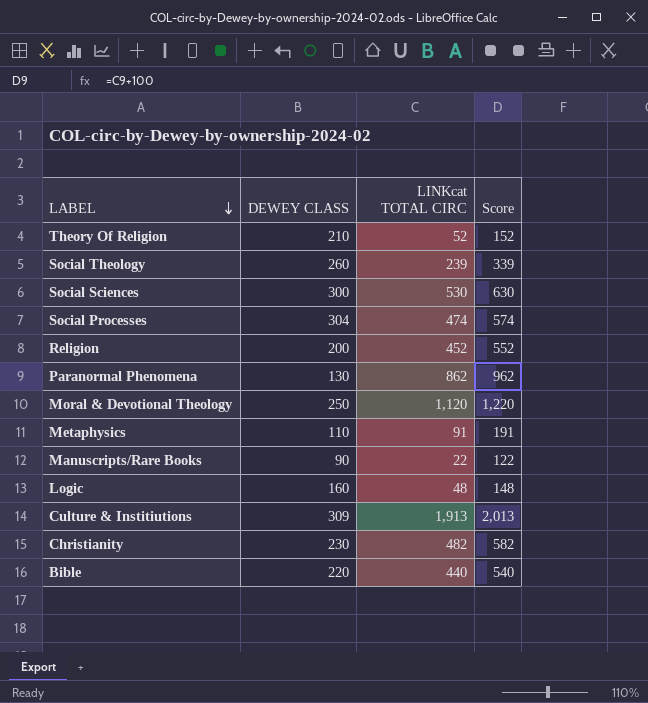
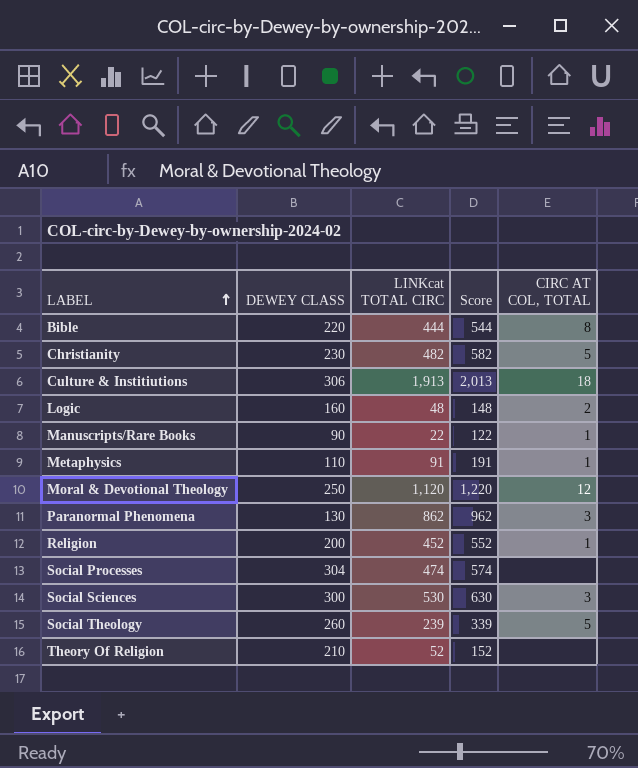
row order: LABEL descending -> LABEL ascending
column CIRC AT COL, TOTAL | position: none -> 5
Bible | LINKcat TOTAL CIRC: 440 -> 444
Bible | Score: 540 -> 544
Culture & Institiutions | DEWEY CLASS: 309 -> 306

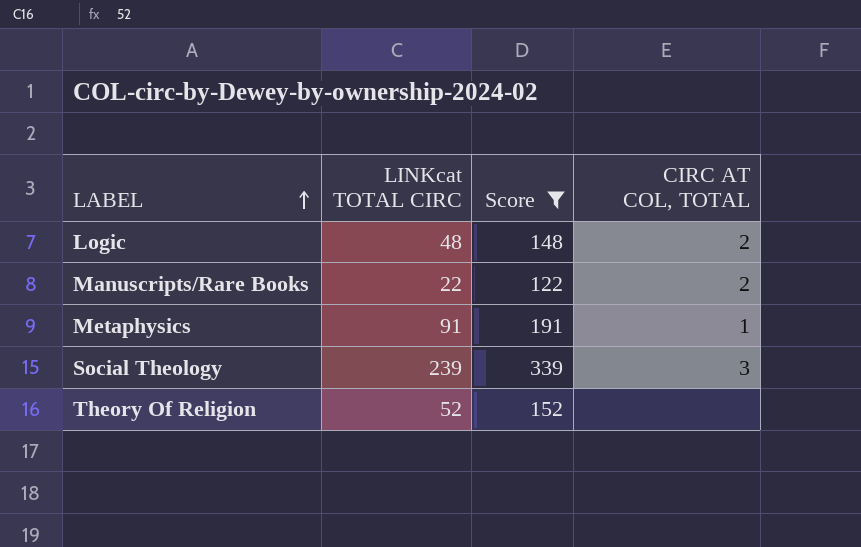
filter: none -> Score <= 339
column DEWEY CLASS | position: 2 -> none
Manuscripts/Rare Books | CIRC AT COL, TOTAL: 1 -> 2
Social Theology | CIRC AT COL, TOTAL: 5 -> 3

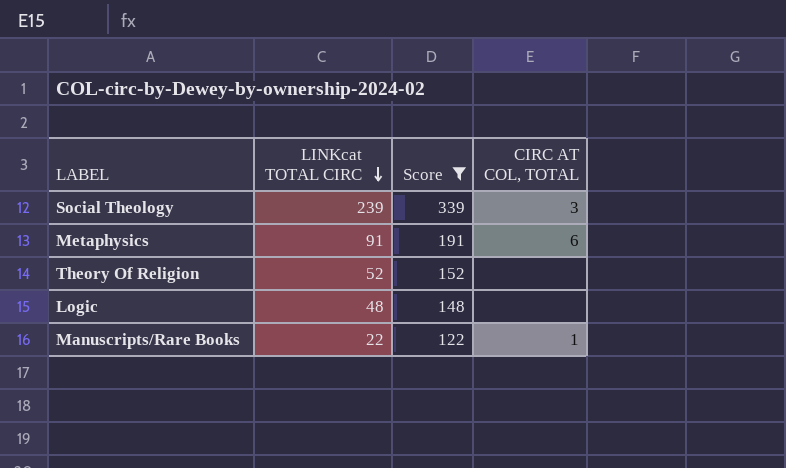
row order: LABEL ascending -> LINKcat TOTAL CIRC descending
Metaphysics | CIRC AT COL, TOTAL: 1 -> 6
Logic | CIRC AT COL, TOTAL: 2 -> none
Manuscripts/Rare Books | CIRC AT COL, TOTAL: 2 -> 1

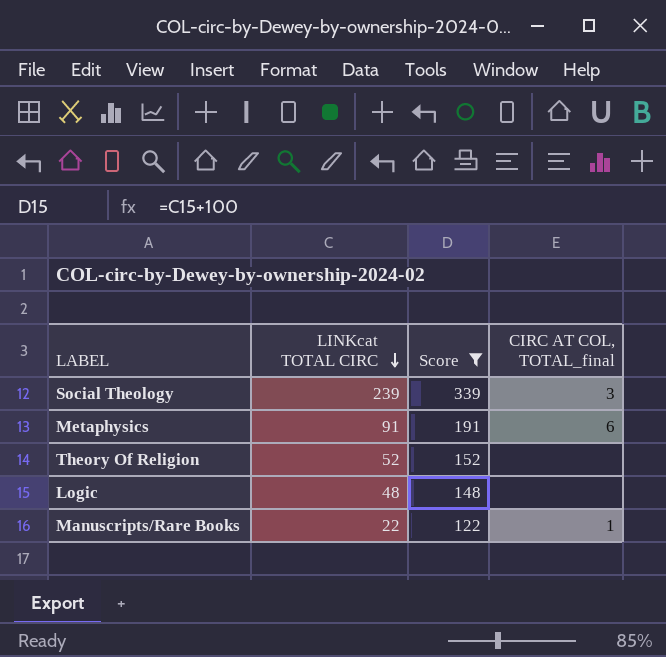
column name: CIRC AT COL, TOTAL -> CIRC AT COL, TOTAL_final

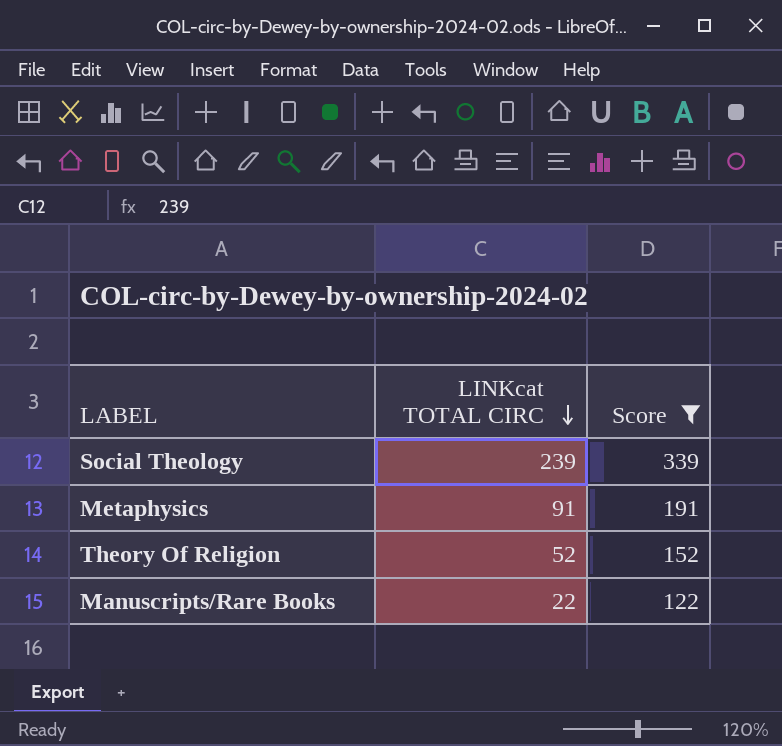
column CIRC AT COL, TOTAL_final | position: 4 -> none
row Logic: 48 | 148 | none -> none

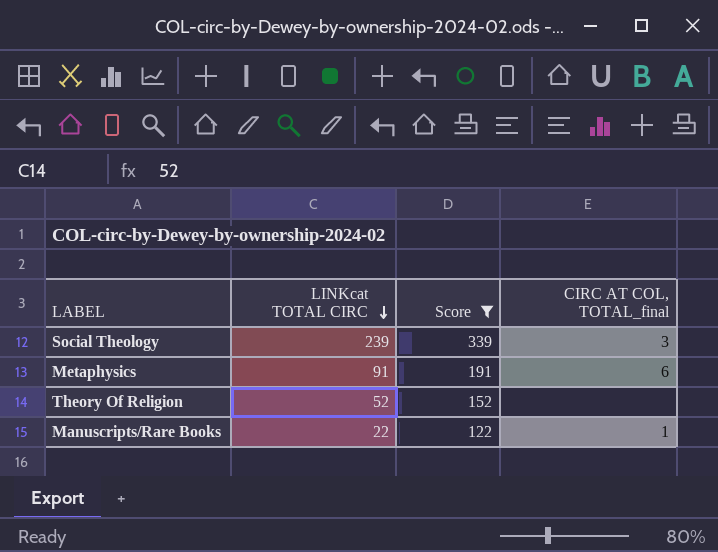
column CIRC AT COL, TOTAL_final | position: none -> 4

